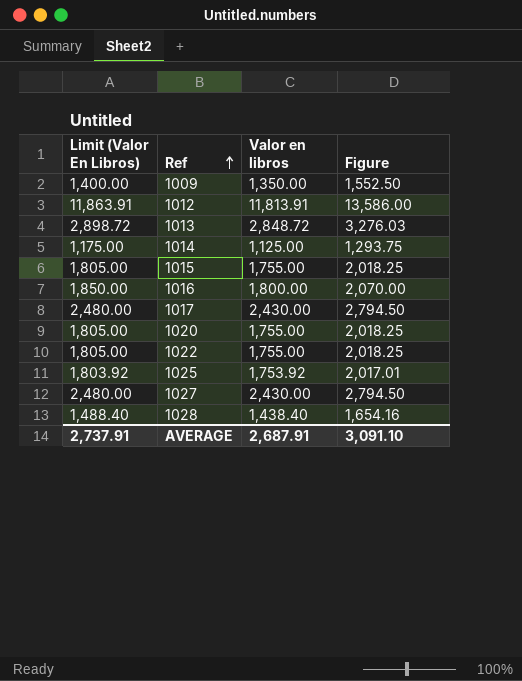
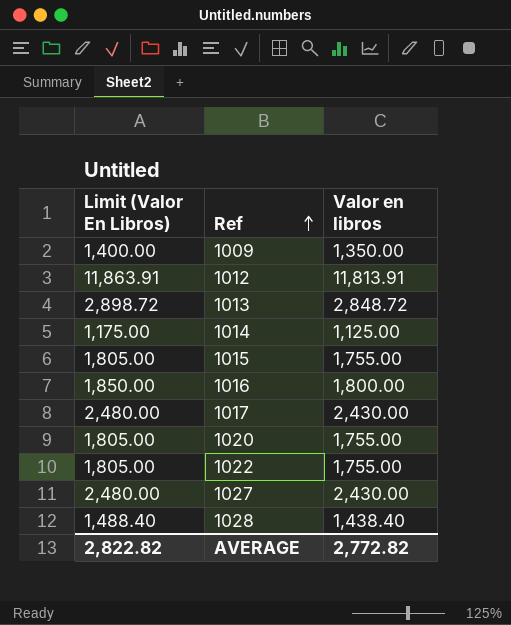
column Figure | formula: [Valor en libros] * 1.15 -> none
row 1025: 1,803.92 | 1,753.92 | 2,017.01 -> none
AVERAGE | Limit (Valor En Libros): 2,737.91 -> 2,822.82
AVERAGE | Valor en libros: 2,687.91 -> 2,772.82

